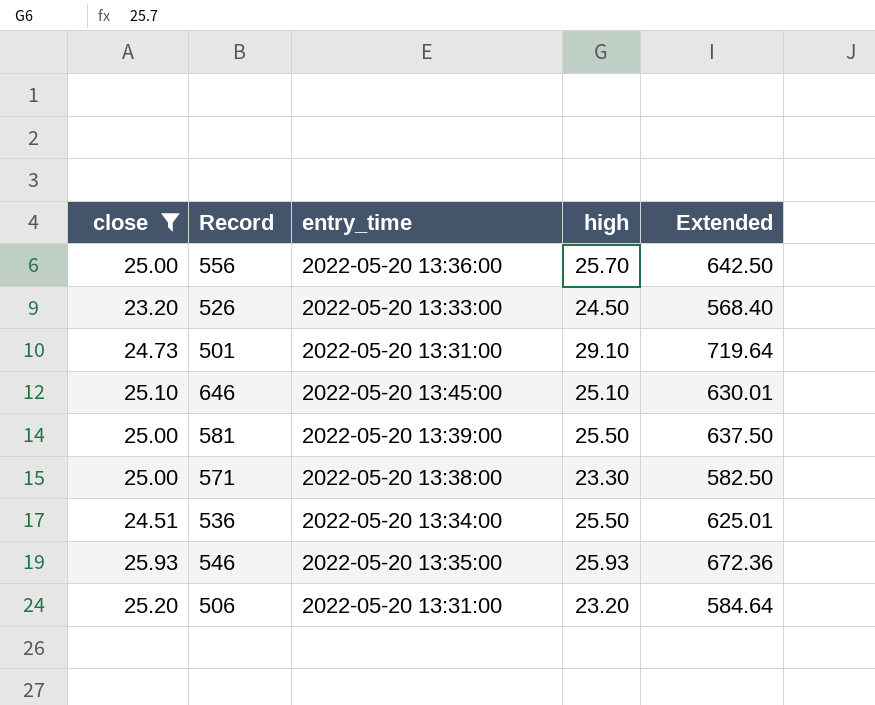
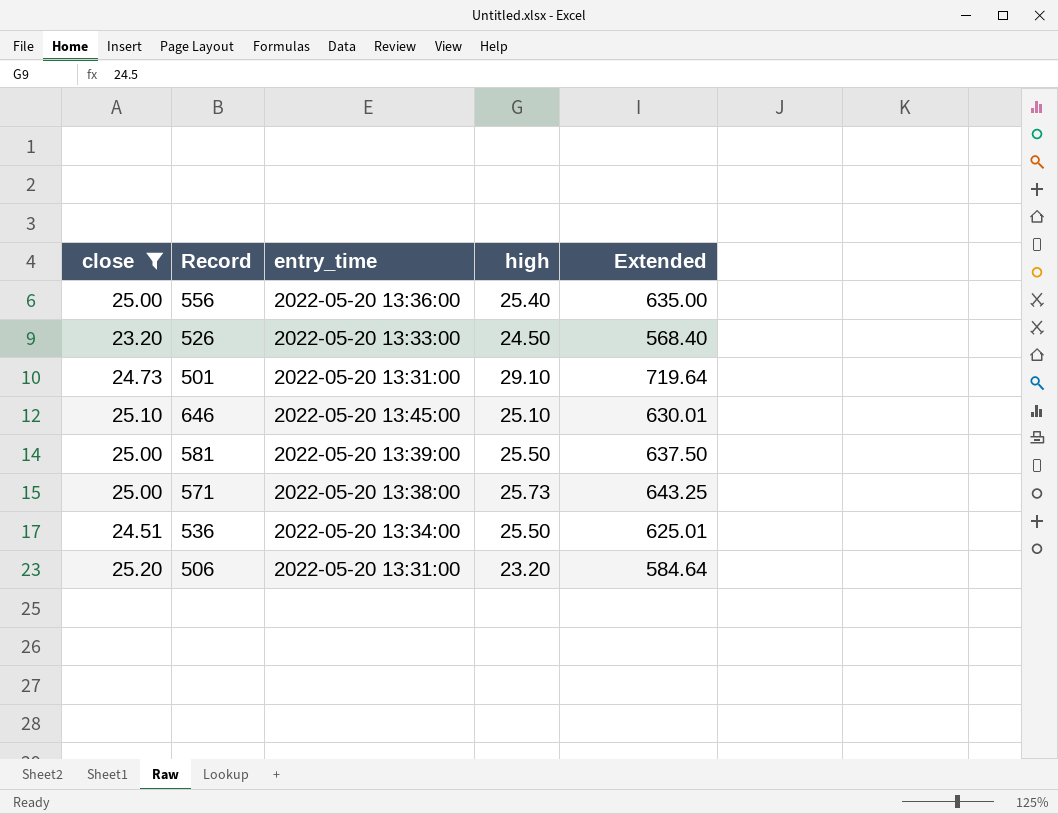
row 546: 25.93 | 2022-05-20 13:35:00 | 25.93 | 672.36 -> none
556 | high: 25.70 -> 25.40
556 | Extended: 642.50 -> 635.00
571 | high: 23.30 -> 25.73
571 | Extended: 582.50 -> 643.25

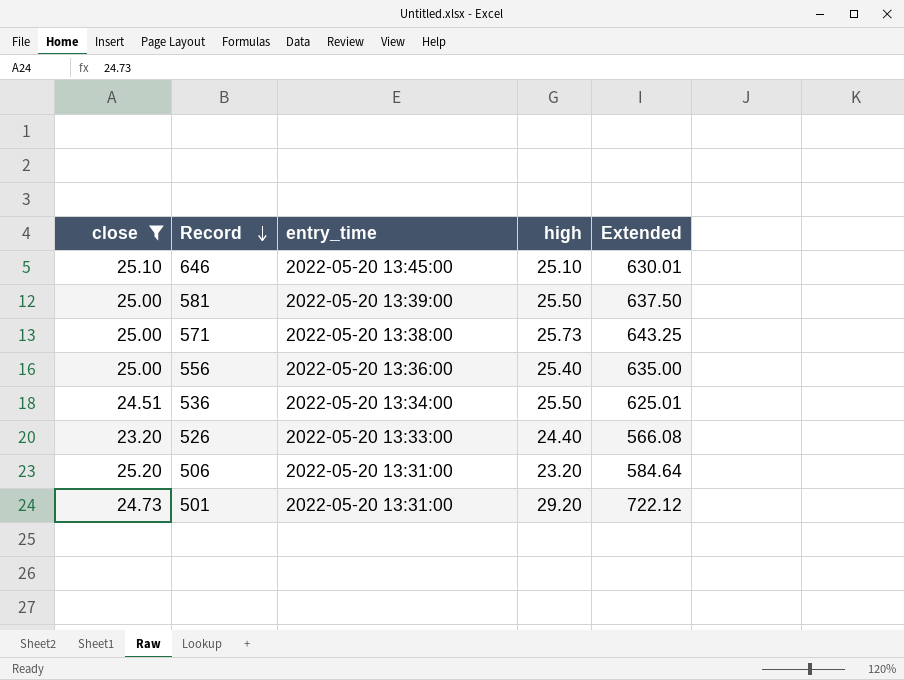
row order: none -> Record descending
526 | high: 24.50 -> 24.40
526 | Extended: 568.40 -> 566.08
501 | high: 29.10 -> 29.20
501 | Extended: 719.64 -> 722.12

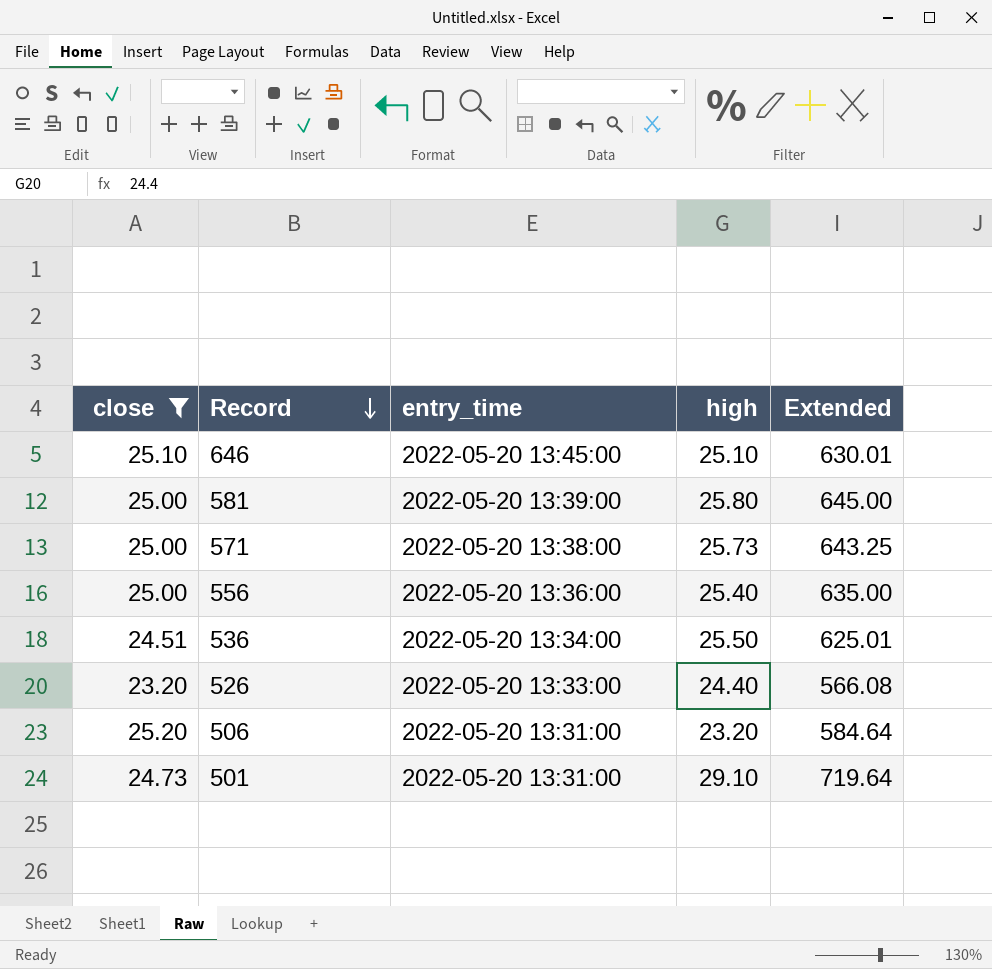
581 | high: 25.50 -> 25.80
581 | Extended: 637.50 -> 645.00
501 | high: 29.20 -> 29.10
501 | Extended: 722.12 -> 719.64

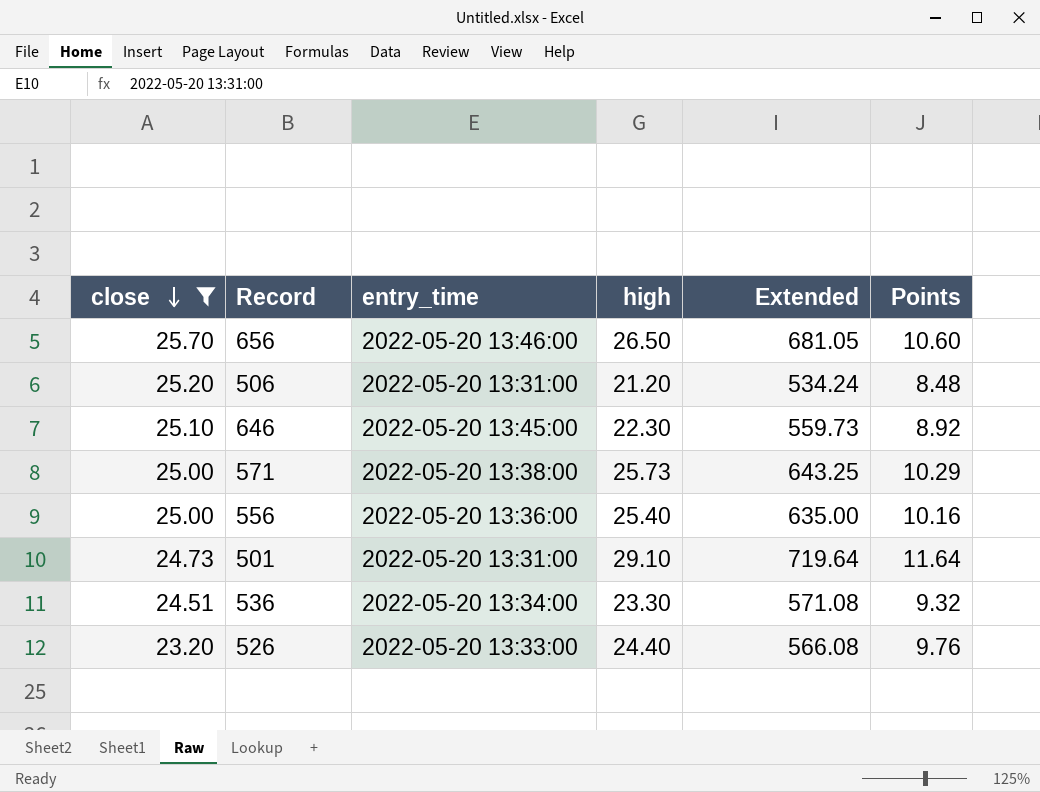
row order: Record descending -> close descending
column Points | formula: none -> [high] * 0.4
row 581: 25.00 | 2022-05-20 13:39:00 | 25.80 | 645.00 -> none
row 656: none -> 25.70 | 2022-05-20 13:46:00 | 26.50 | 681.05 | 10.60
506 | high: 23.20 -> 21.20
506 | Extended: 584.64 -> 534.24
646 | high: 25.10 -> 22.30
646 | Extended: 630.01 -> 559.73
536 | high: 25.50 -> 23.30
536 | Extended: 625.01 -> 571.08

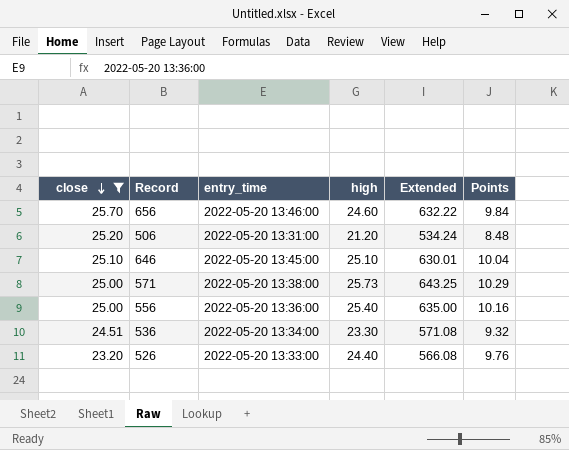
row 501: 24.73 | 2022-05-20 13:31:00 | 29.10 | 719.64 | 11.64 -> none
656 | high: 26.50 -> 24.60
656 | Extended: 681.05 -> 632.22
656 | Points: 10.60 -> 9.84
646 | high: 22.30 -> 25.10
646 | Extended: 559.73 -> 630.01
646 | Points: 8.92 -> 10.04

